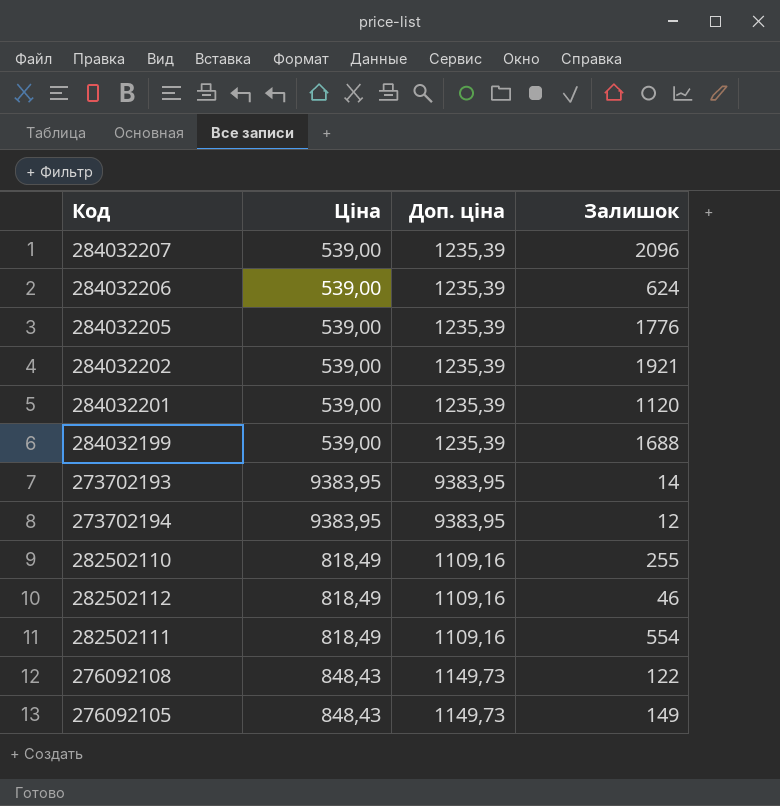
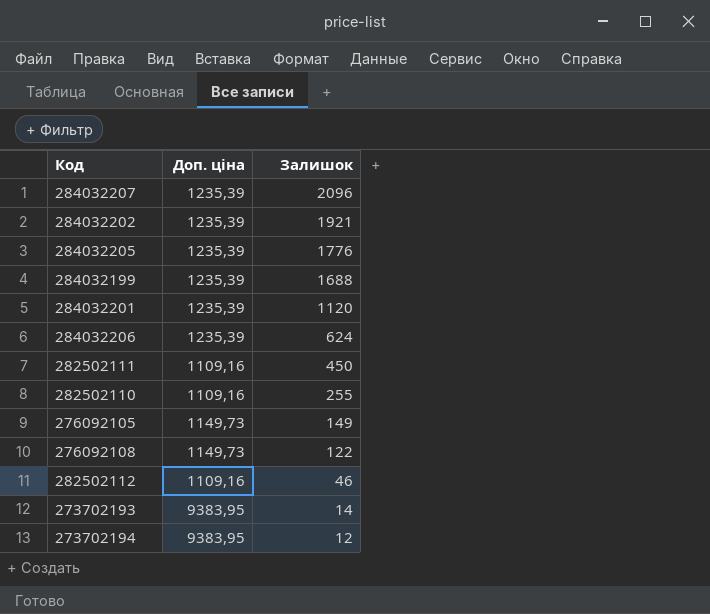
row order: none -> Залишок descending
column Ціна | position: 2 -> none
282502111 | Залишок: 554 -> 450

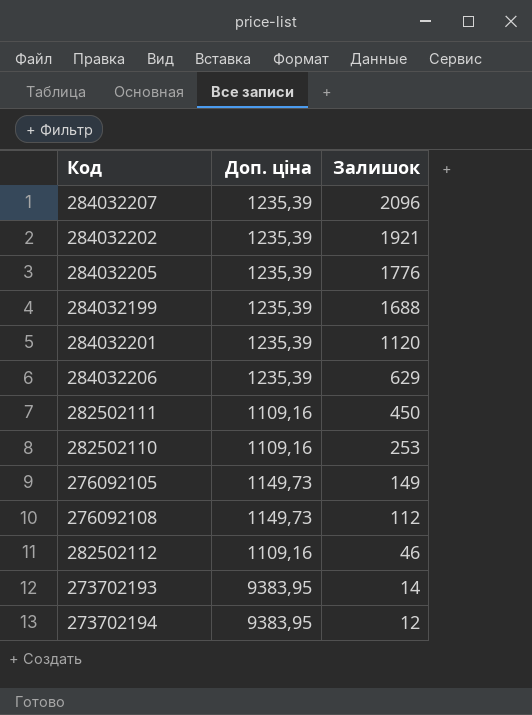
284032206 | Залишок: 624 -> 629
282502110 | Залишок: 255 -> 253
276092108 | Залишок: 122 -> 112

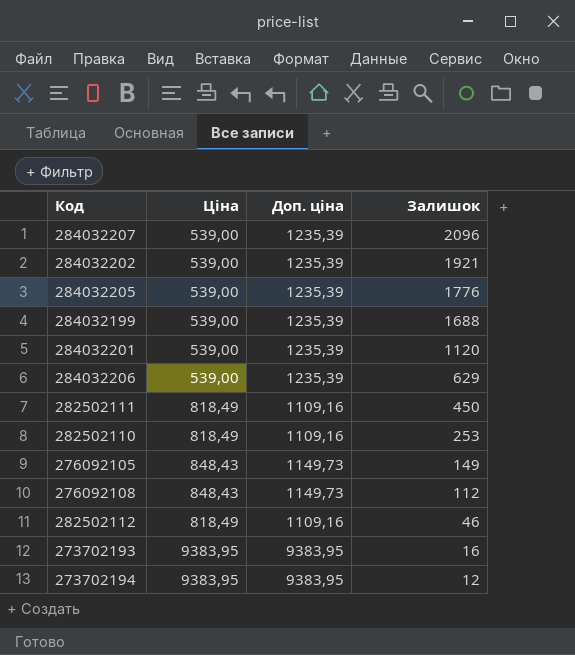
column Ціна | position: none -> 2
273702193 | Залишок: 14 -> 16

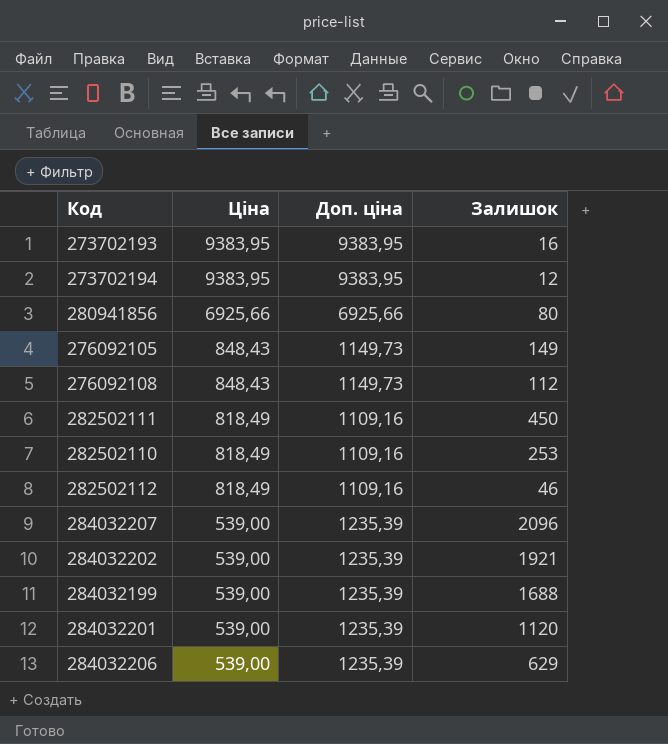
row order: Залишок descending -> Ціна descending
row 284032205: 539,00 | 1235,39 | 1776 -> none
row 280941856: none -> 6925,66 | 6925,66 | 80

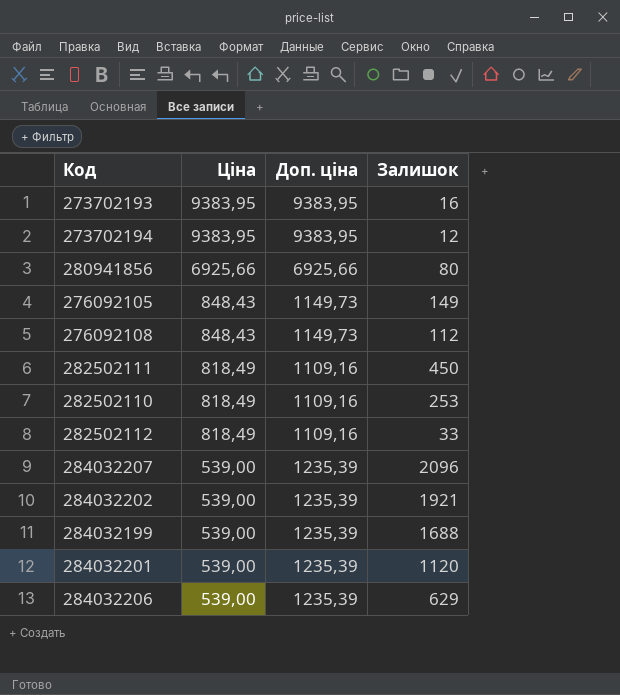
282502112 | Залишок: 46 -> 33

